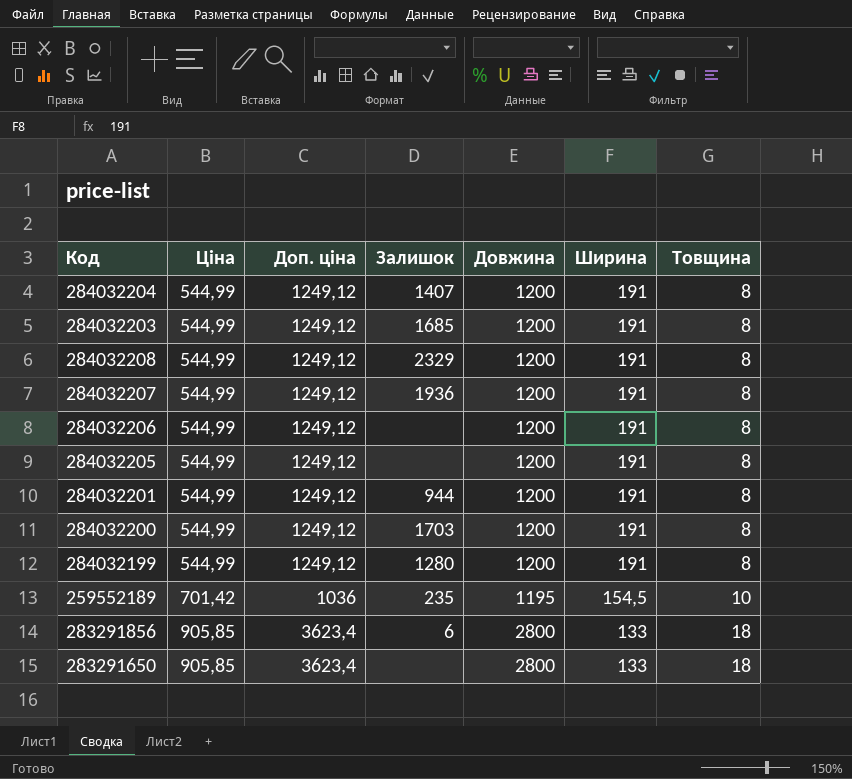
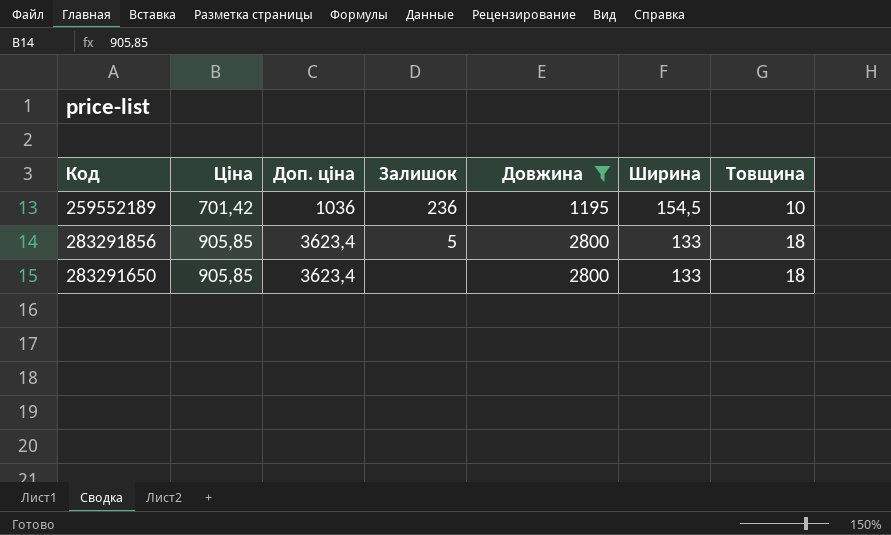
filter: none -> Довжина != 1200
259552189 | Залишок: 235 -> 236
283291856 | Залишок: 6 -> 5

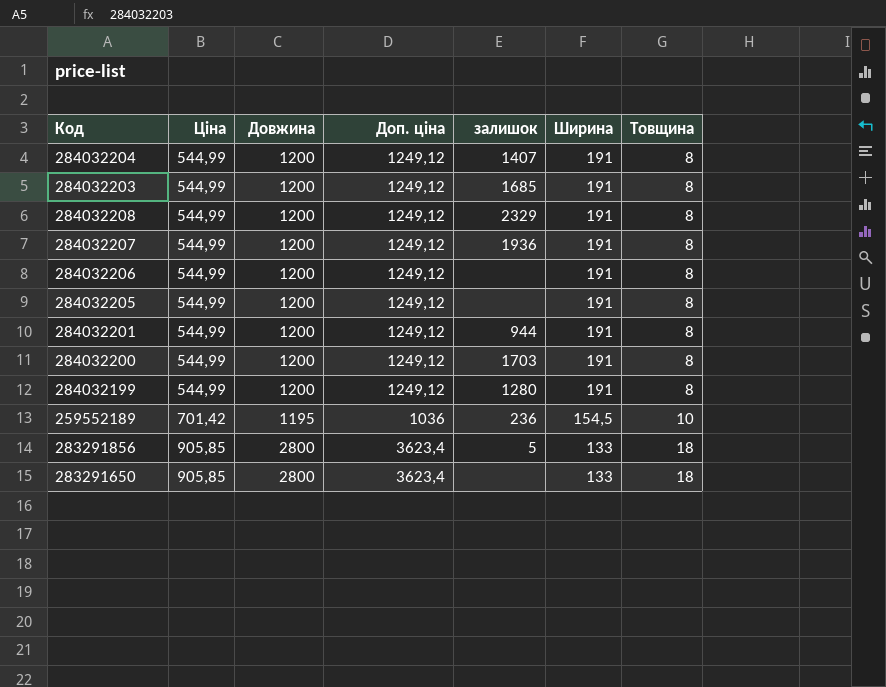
filter: Довжина != 1200 -> none
column Довжина | position: 5 -> 3
column name: Залишок -> залишок

